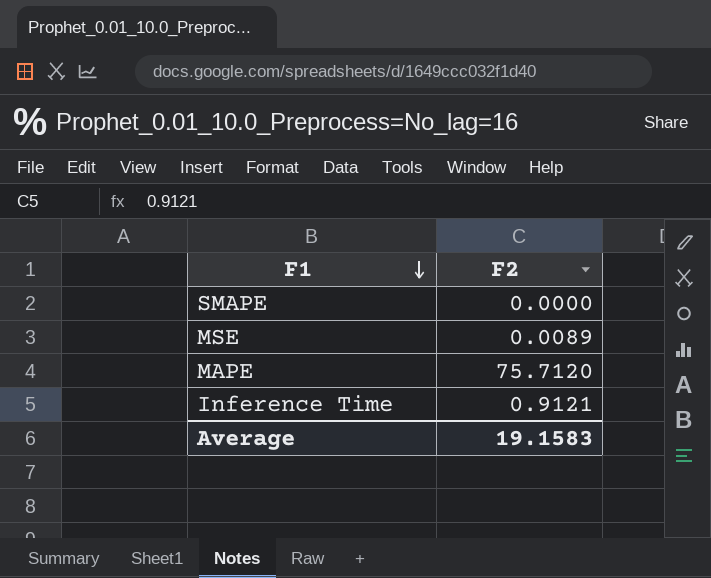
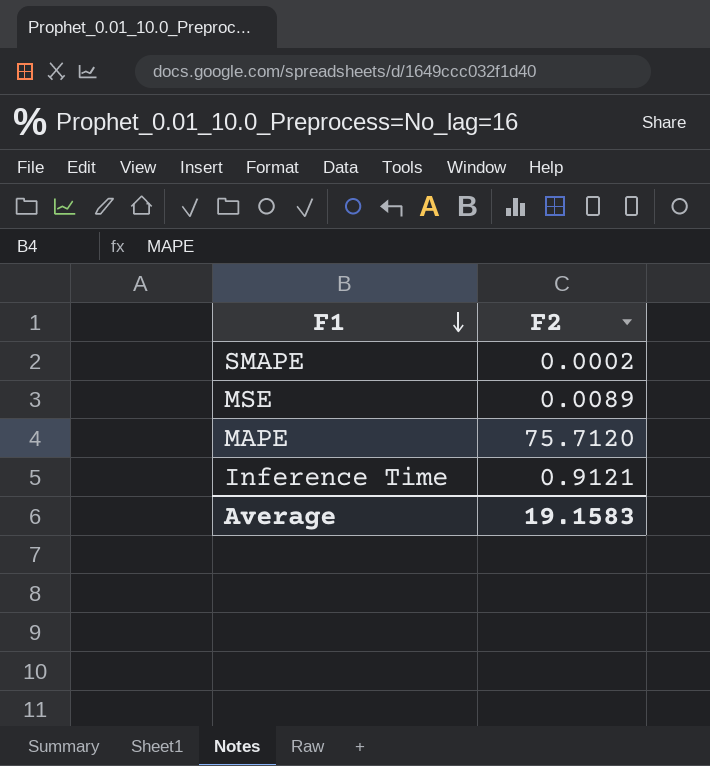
SMAPE | F2: 0.0000 -> 0.0002

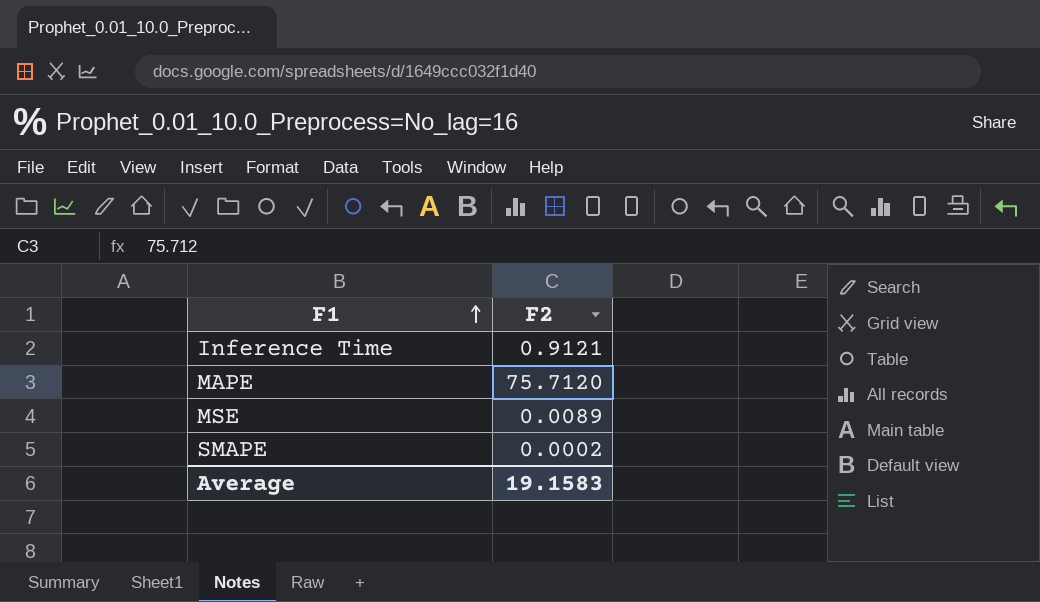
row order: F1 descending -> F1 ascending

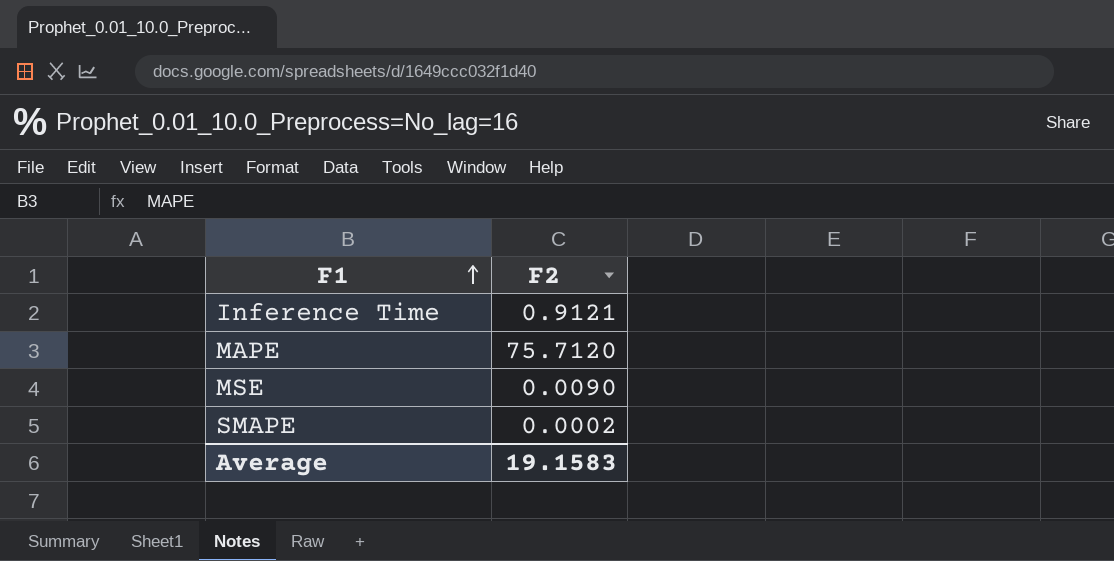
MSE | F2: 0.0089 -> 0.0090

